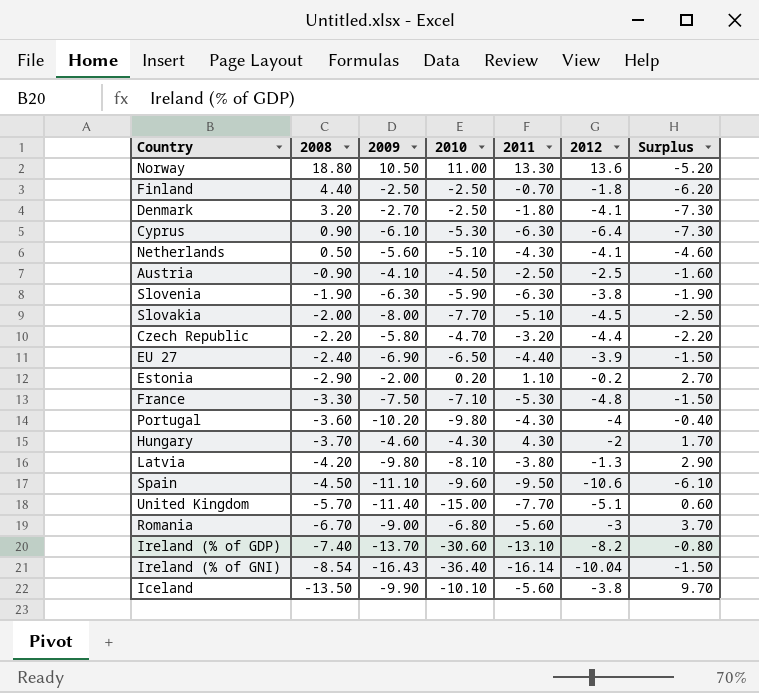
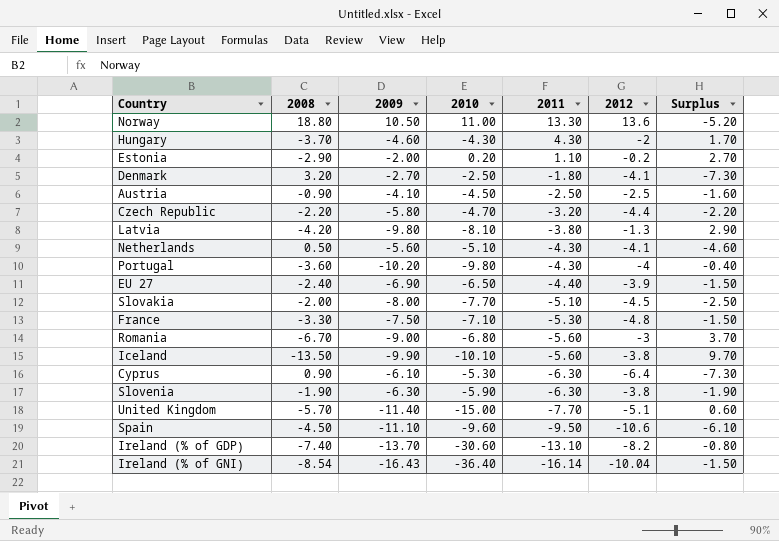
row order: 2008 descending -> 2011 descending
row Finland: 4.40 | -2.50 | -2.50 | -0.70 | -1.8 | -6.20 -> none

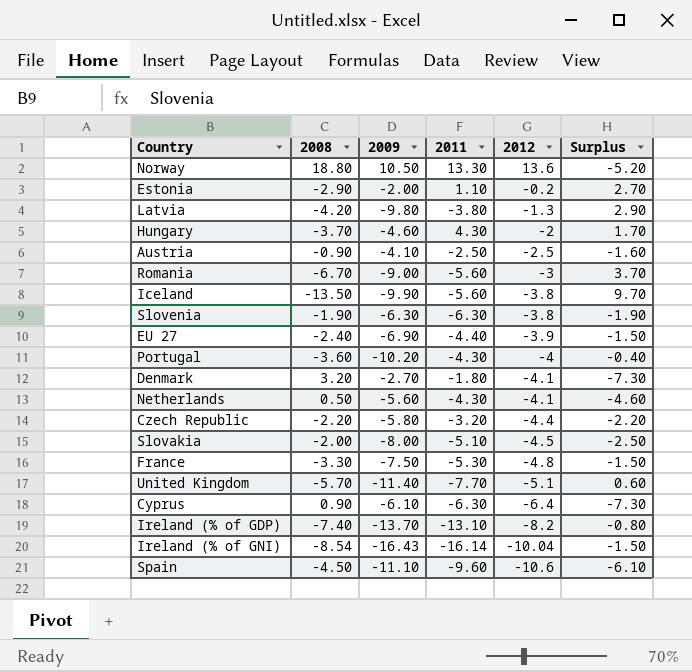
row order: 2011 descending -> 2012 descending
column 2010 | position: 4 -> none
Spain | 2011: -9.50 -> -9.60

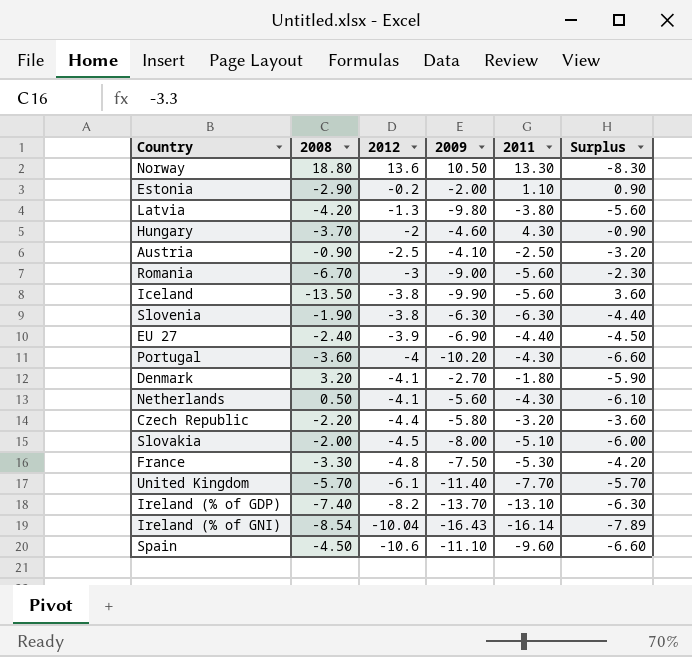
column 2012 | position: 5 -> 3
column Surplus | formula: [2012] - [2008] -> [2009] - [2008]
row Cyprus: 0.90 | -6.10 | -6.30 | -6.4 | -7.30 -> none
United Kingdom | 2012: -5.1 -> -6.1

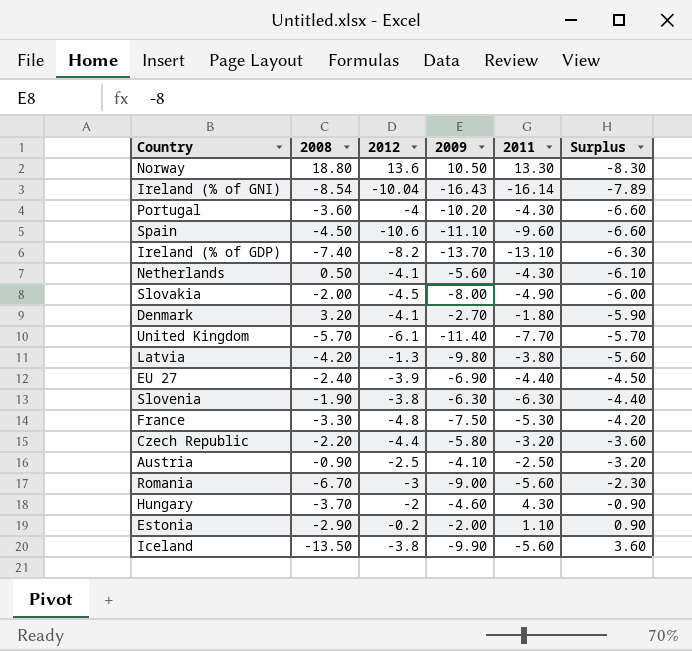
row order: 2012 descending -> Surplus ascending
Slovakia | 2011: -5.10 -> -4.90

